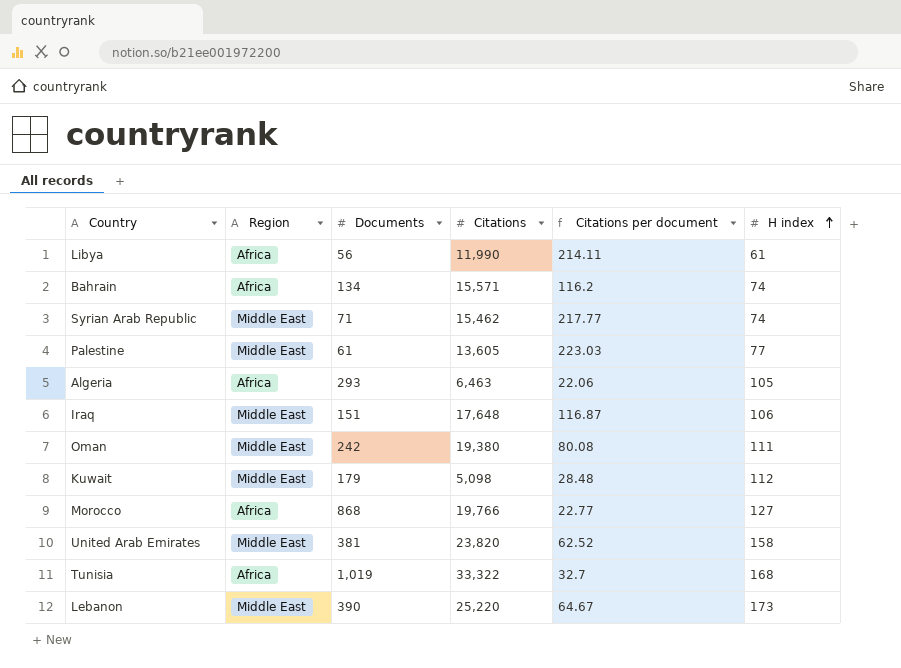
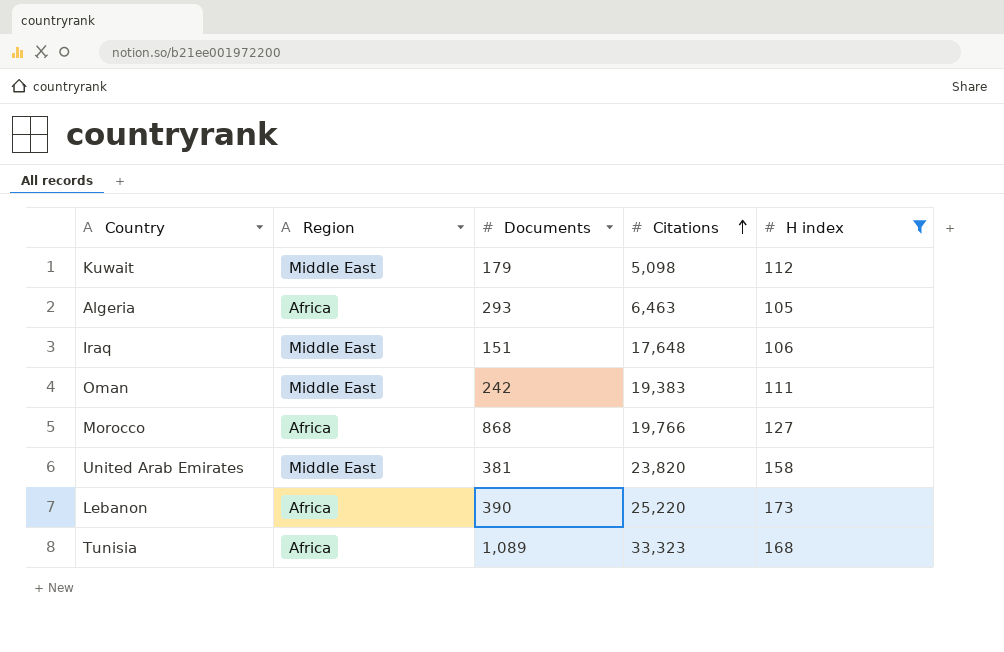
filter: none -> H index >= 105
row order: H index ascending -> Citations ascending
column Citations per document | formula: [Citations] / [Documents] -> none
Oman | Citations: 19,380 -> 19,383
Lebanon | Region: Middle East -> Africa
Tunisia | Documents: 1,019 -> 1,089
Tunisia | Citations: 33,322 -> 33,323

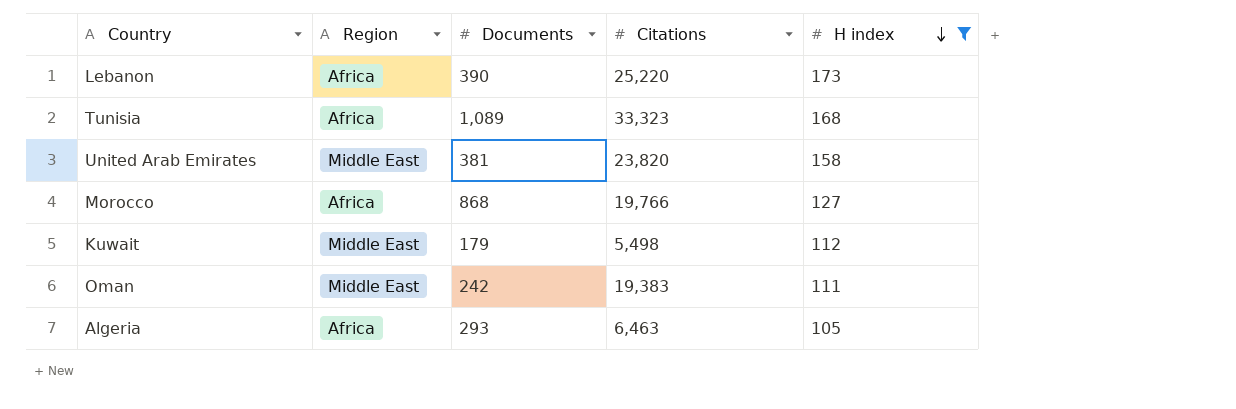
row order: Citations ascending -> H index descending
row Iraq: Middle East | 151 | 17,648 | 106 -> none
Kuwait | Citations: 5,098 -> 5,498

